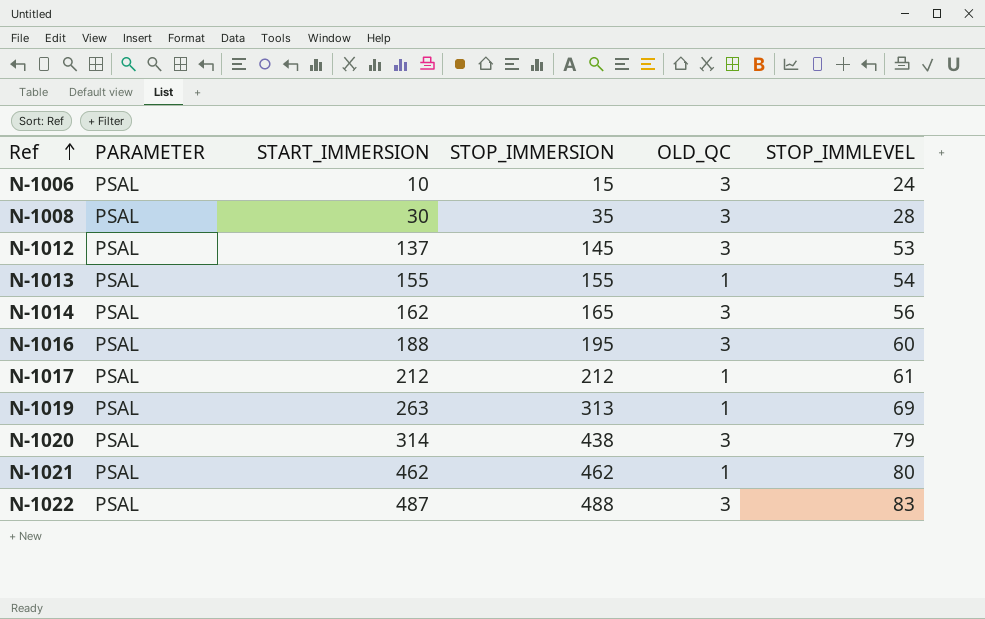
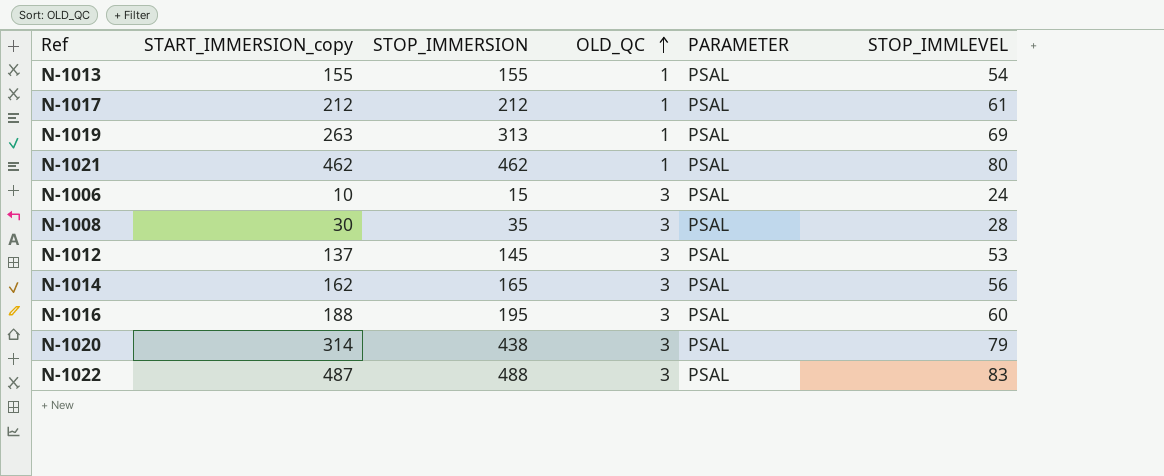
row order: Ref ascending -> OLD_QC ascending
column name: START_IMMERSION -> START_IMMERSION_copy
column PARAMETER | position: 2 -> 5

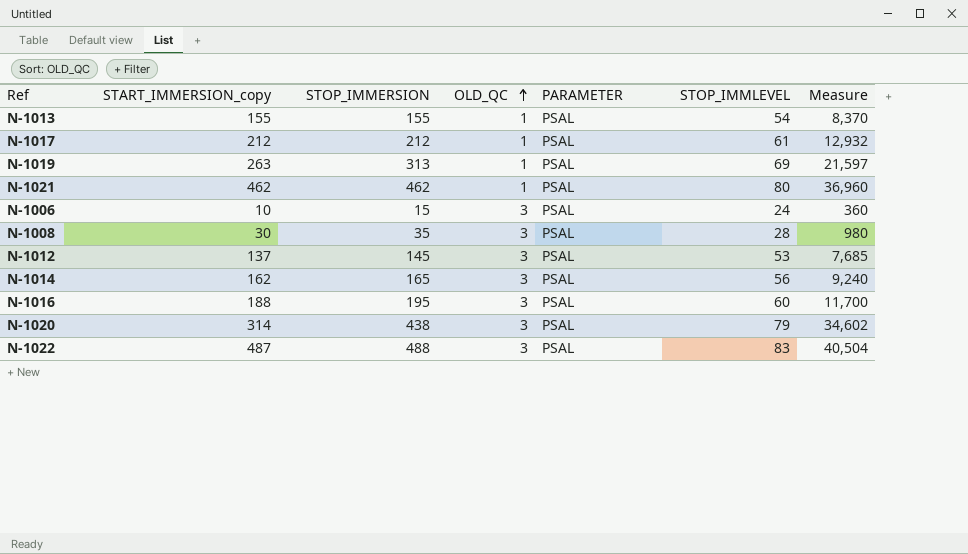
column Measure | formula: none -> [STOP_IMMERSION] * [STOP_IMMLEVEL]

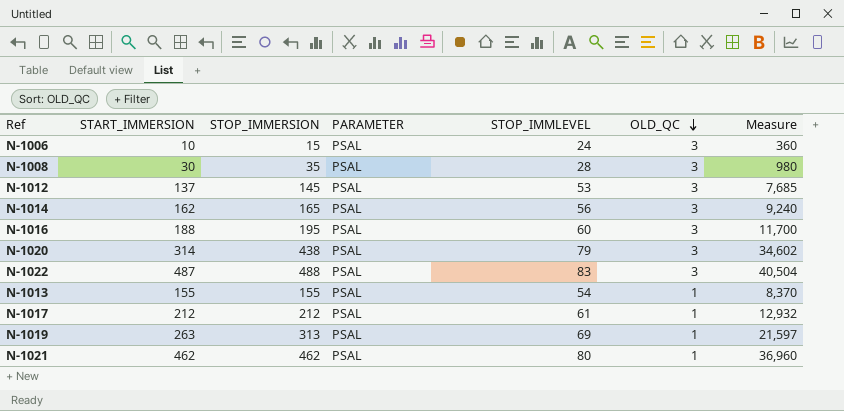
row order: OLD_QC ascending -> OLD_QC descending
column name: START_IMMERSION_copy -> START_IMMERSION
column OLD_QC | position: 4 -> 6

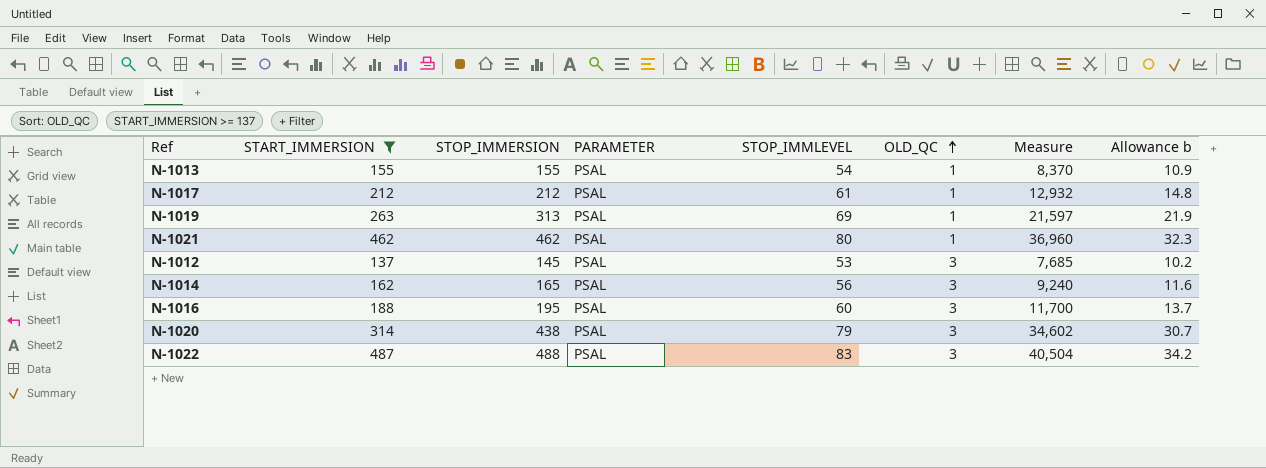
filter: none -> START_IMMERSION >= 137
row order: OLD_QC descending -> OLD_QC ascending
column Allowance b | formula: none -> [STOP_IMMERSION] * 0.07

